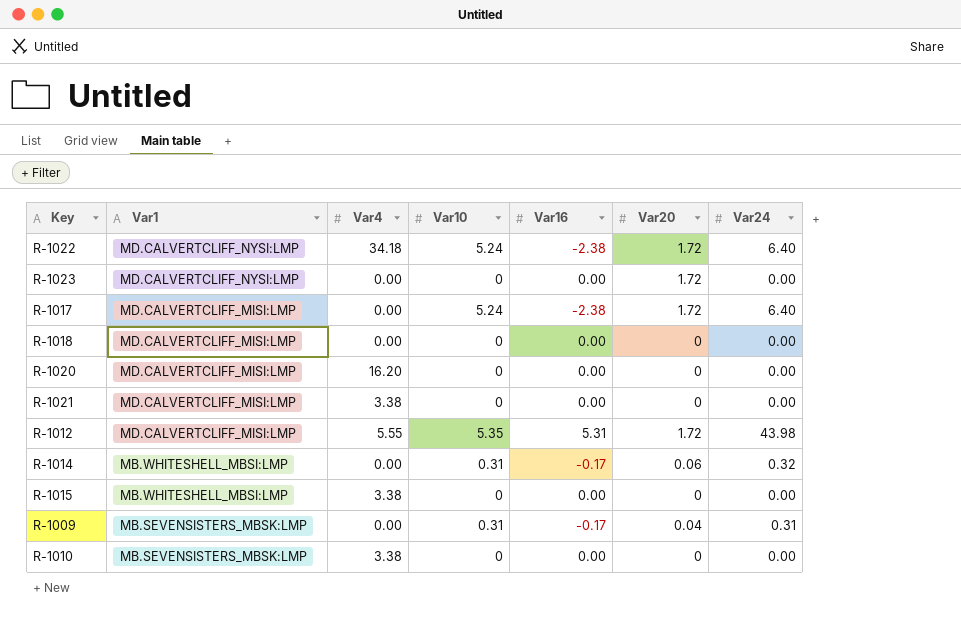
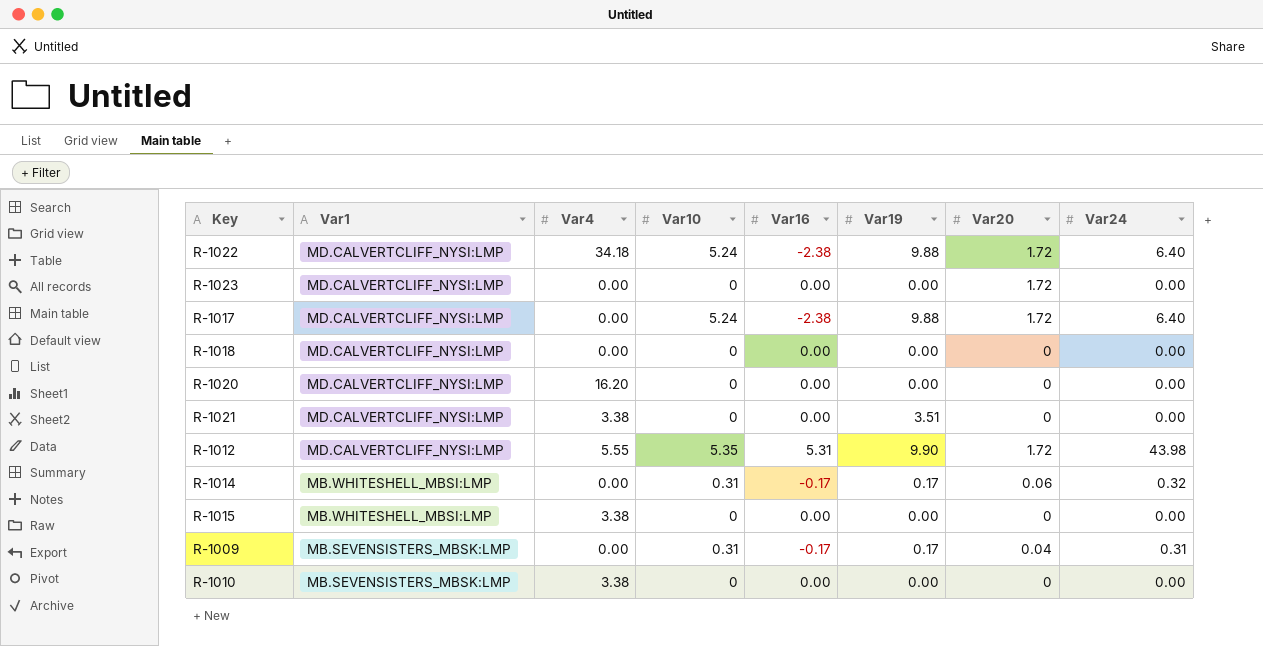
column Var19 | position: none -> 6
R-1017 | Var1: MD.CALVERTCLIFF_MISI:LMP -> MD.CALVERTCLIFF_NYSI:LMP
R-1018 | Var1: MD.CALVERTCLIFF_MISI:LMP -> MD.CALVERTCLIFF_NYSI:LMP
R-1020 | Var1: MD.CALVERTCLIFF_MISI:LMP -> MD.CALVERTCLIFF_NYSI:LMP
R-1021 | Var1: MD.CALVERTCLIFF_MISI:LMP -> MD.CALVERTCLIFF_NYSI:LMP
R-1012 | Var1: MD.CALVERTCLIFF_MISI:LMP -> MD.CALVERTCLIFF_NYSI:LMP

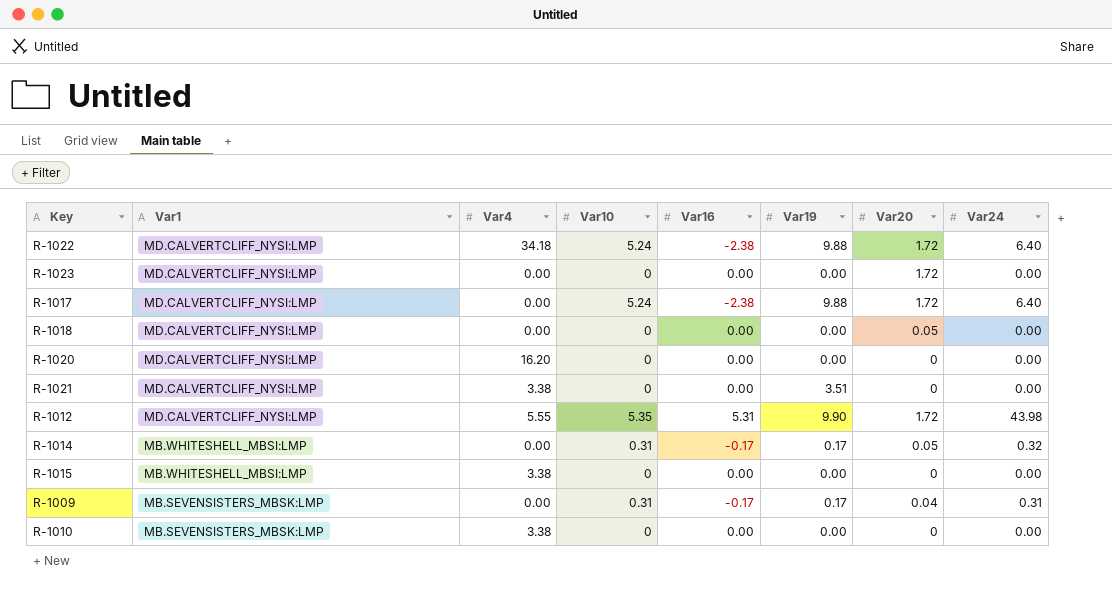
R-1018 | Var20: 0 -> 0.05
R-1014 | Var20: 0.06 -> 0.05

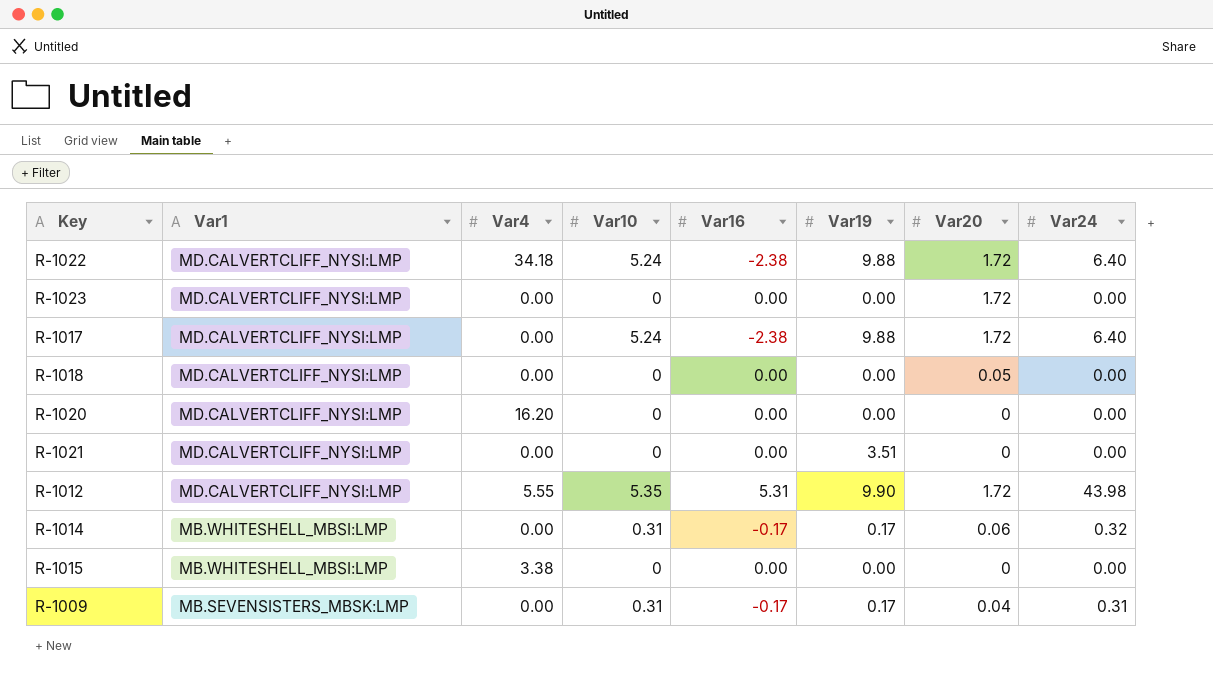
row R-1010: MB.SEVENSISTERS_MBSK:LMP | 3.38 | 0 | 0.00 | 0.00 | 0 | 0.00 -> none
R-1021 | Var4: 3.38 -> 0.00
R-1014 | Var20: 0.05 -> 0.06

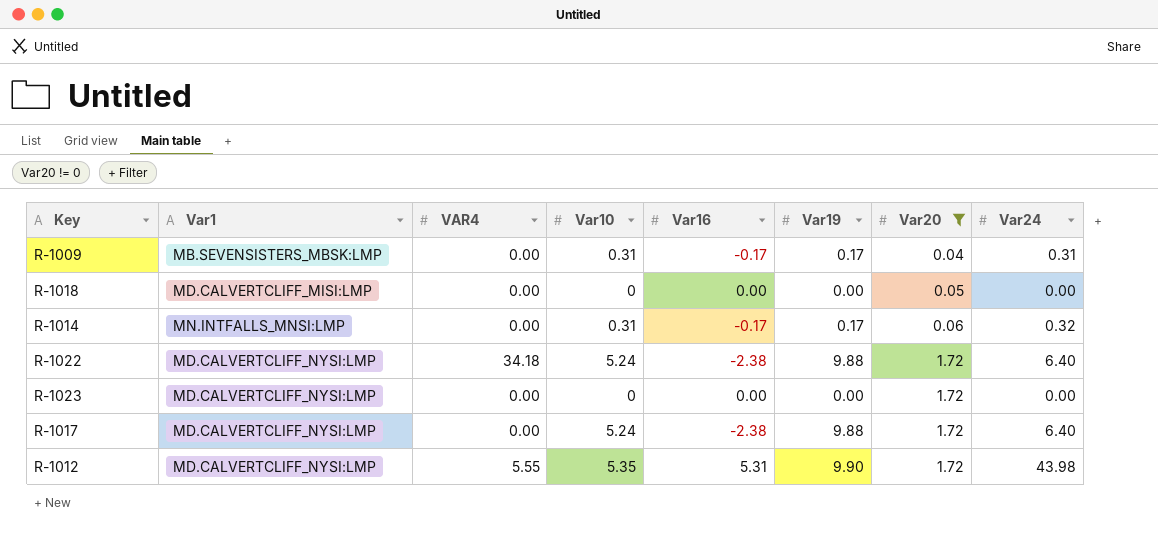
filter: none -> Var20 != 0
row order: Var1 descending -> Var20 ascending
column name: Var4 -> VAR4
R-1018 | Var1: MD.CALVERTCLIFF_NYSI:LMP -> MD.CALVERTCLIFF_MISI:LMP
R-1014 | Var1: MB.WHITESHELL_MBSI:LMP -> MN.INTFALLS_MNSI:LMP

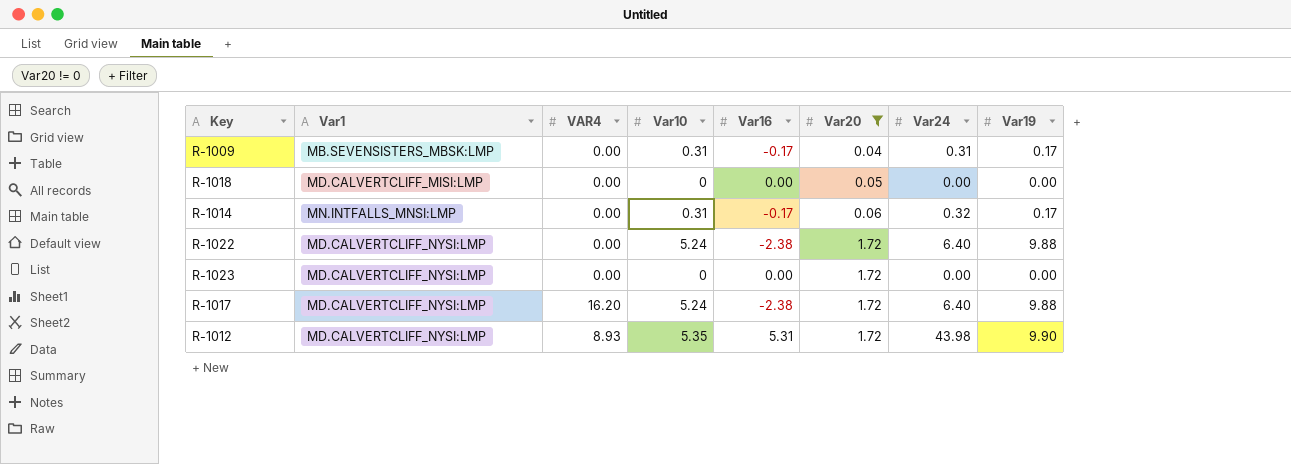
column Var19 | position: 6 -> 8
R-1022 | VAR4: 34.18 -> 0.00
R-1017 | VAR4: 0.00 -> 16.20
R-1012 | VAR4: 5.55 -> 8.93

